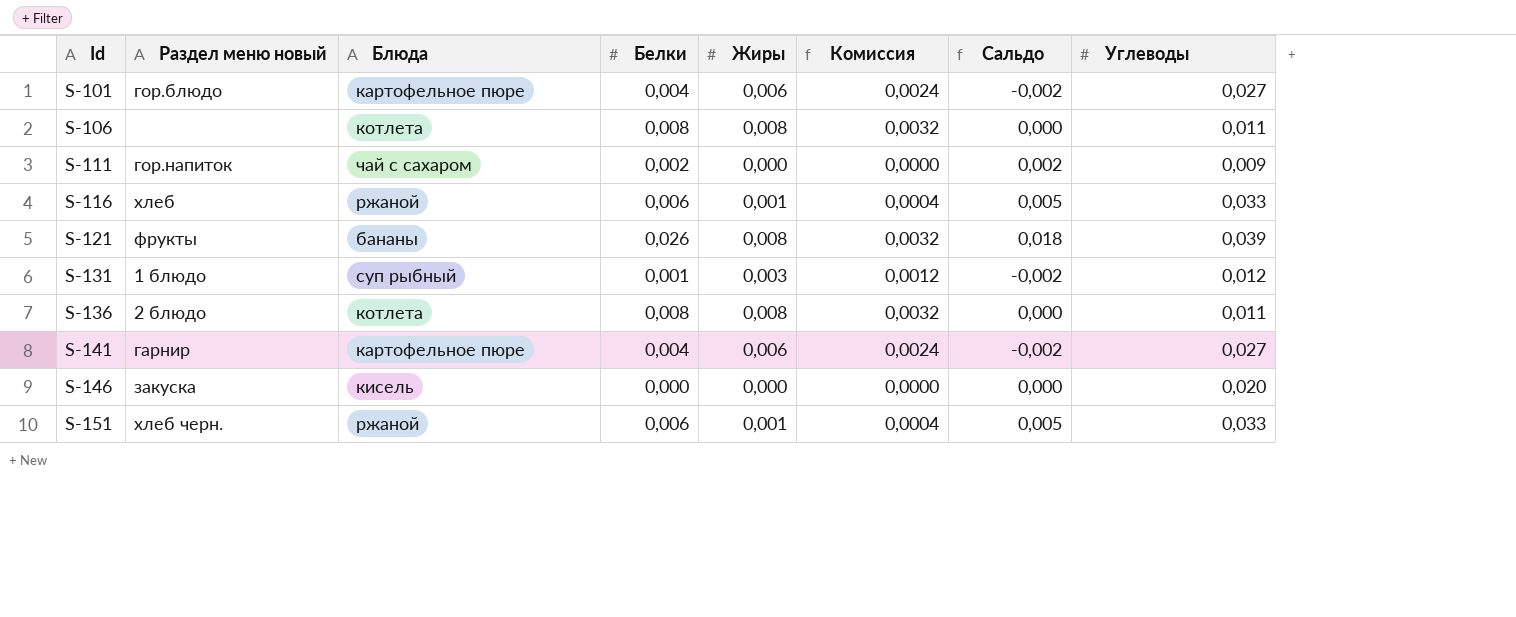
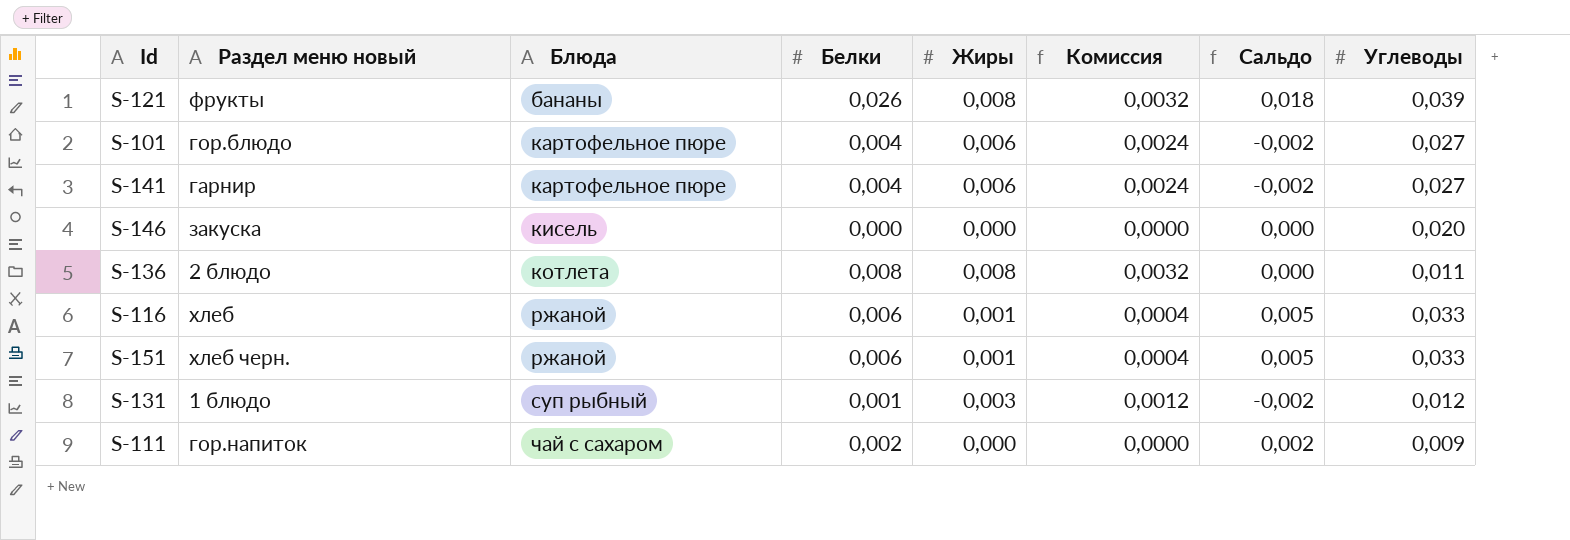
row order: Id ascending -> Блюда ascending
row S-106: none | котлета | 0,008 | 0,008 | 0,0032 | 0,000 | 0,011 -> none

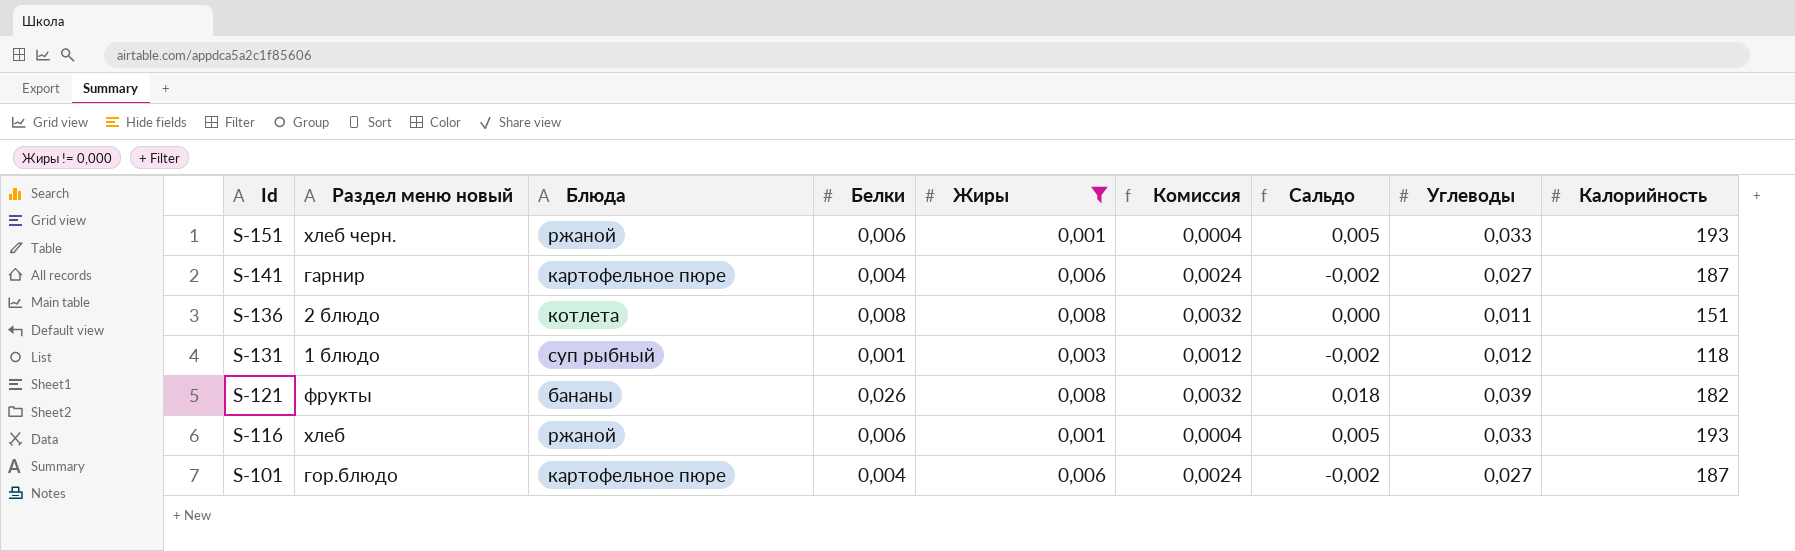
filter: none -> Жиры != 0,000
row order: Блюда ascending -> Id descending
column Калорийность | position: none -> 9

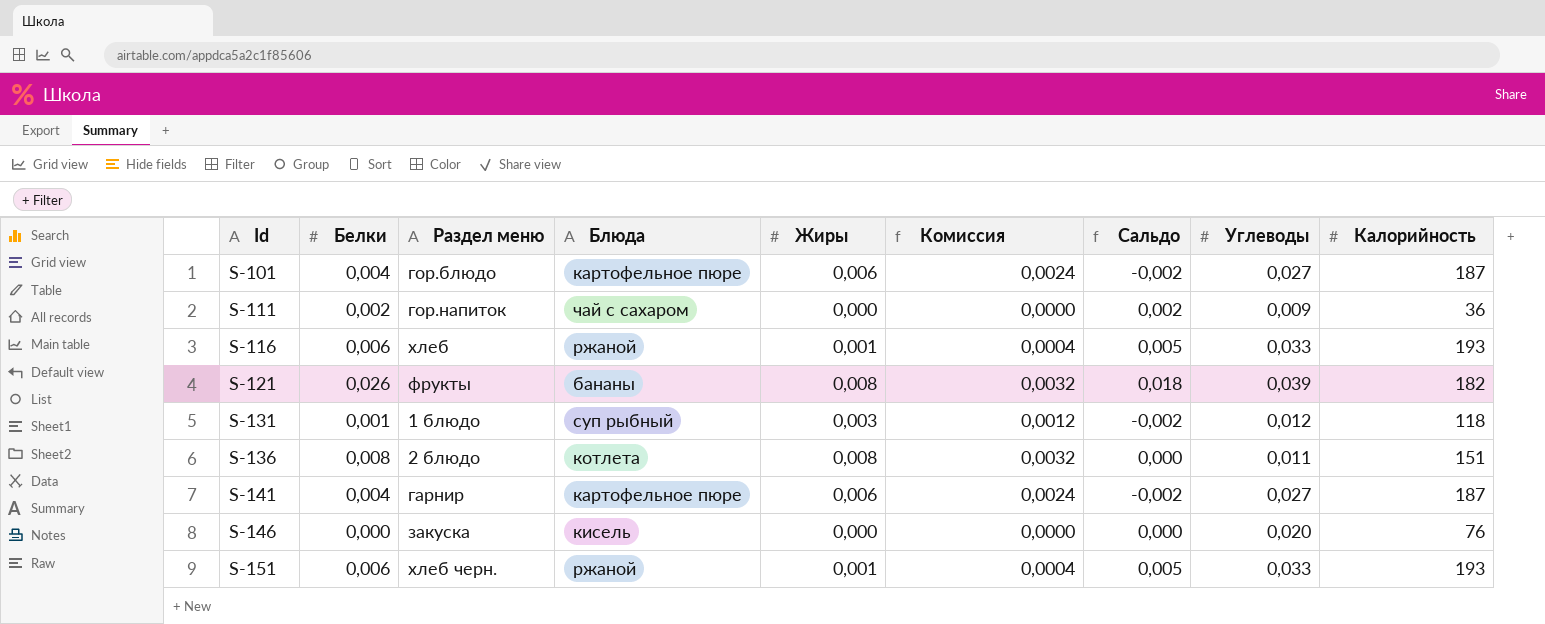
filter: Жиры != 0,000 -> none
row order: Id descending -> Id ascending
column Белки | position: 4 -> 2
column name: Раздел меню новый -> Раздел меню

